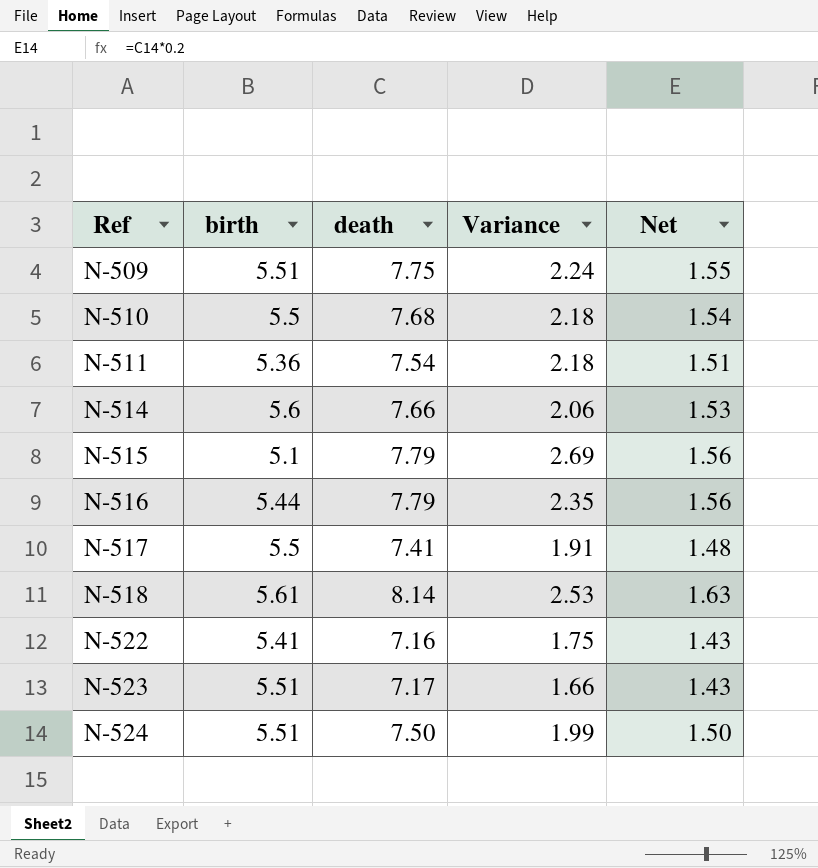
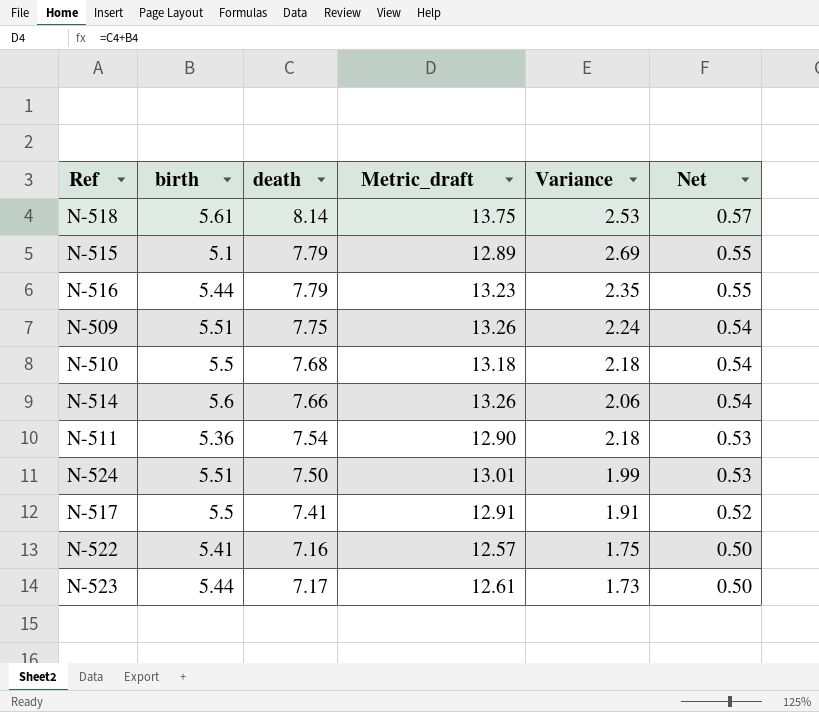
row order: Ref ascending -> Net descending
column Metric_draft | formula: none -> [birth] + [death]
column Net | formula: [death] * 0.2 -> [death] * 0.07
N-523 | birth: 5.51 -> 5.44
N-523 | Variance: 1.66 -> 1.73

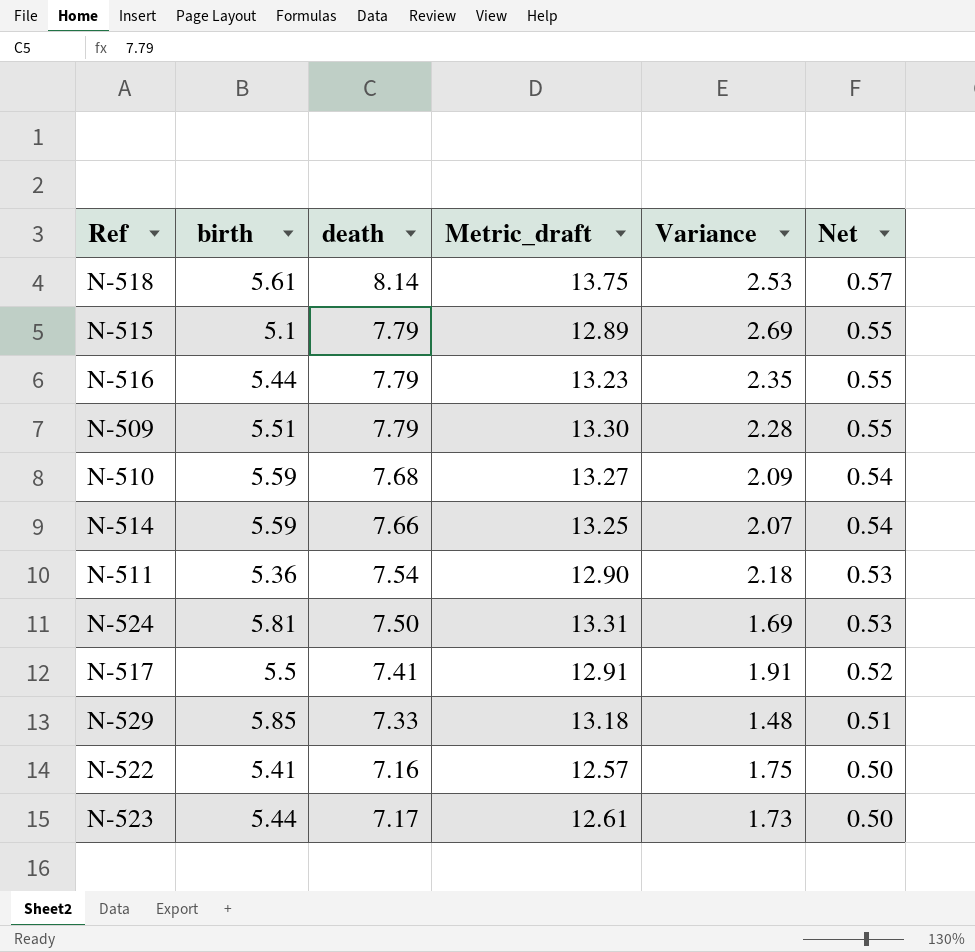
N-509 | death: 7.75 -> 7.79
N-509 | Metric_draft: 13.26 -> 13.30
N-509 | Variance: 2.24 -> 2.28
N-509 | Net: 0.54 -> 0.55
N-510 | birth: 5.5 -> 5.59
N-510 | Metric_draft: 13.18 -> 13.27
N-510 | Variance: 2.18 -> 2.09
N-514 | birth: 5.6 -> 5.59
N-514 | Metric_draft: 13.26 -> 13.25
N-514 | Variance: 2.06 -> 2.07
N-524 | birth: 5.51 -> 5.81
N-524 | Metric_draft: 13.01 -> 13.31
N-524 | Variance: 1.99 -> 1.69
row N-529: none -> 5.85 | 7.33 | 13.18 | 1.48 | 0.51

